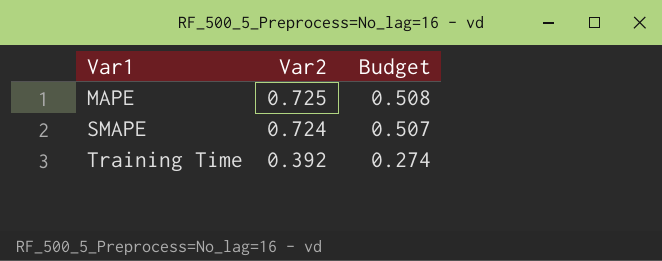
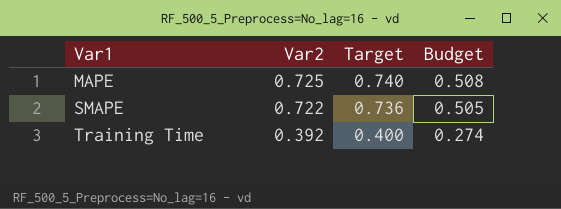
column Target | formula: none -> [Var2] * 1.02
SMAPE | Var2: 0.724 -> 0.722
SMAPE | Budget: 0.507 -> 0.505

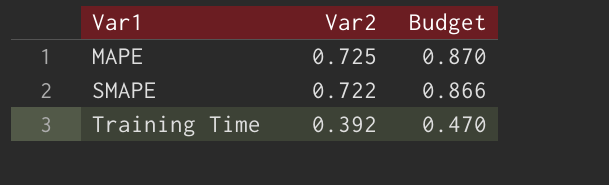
column Target | formula: [Var2] * 1.02 -> none
column Budget | formula: [Var2] * 0.7 -> [Var2] * 1.2

